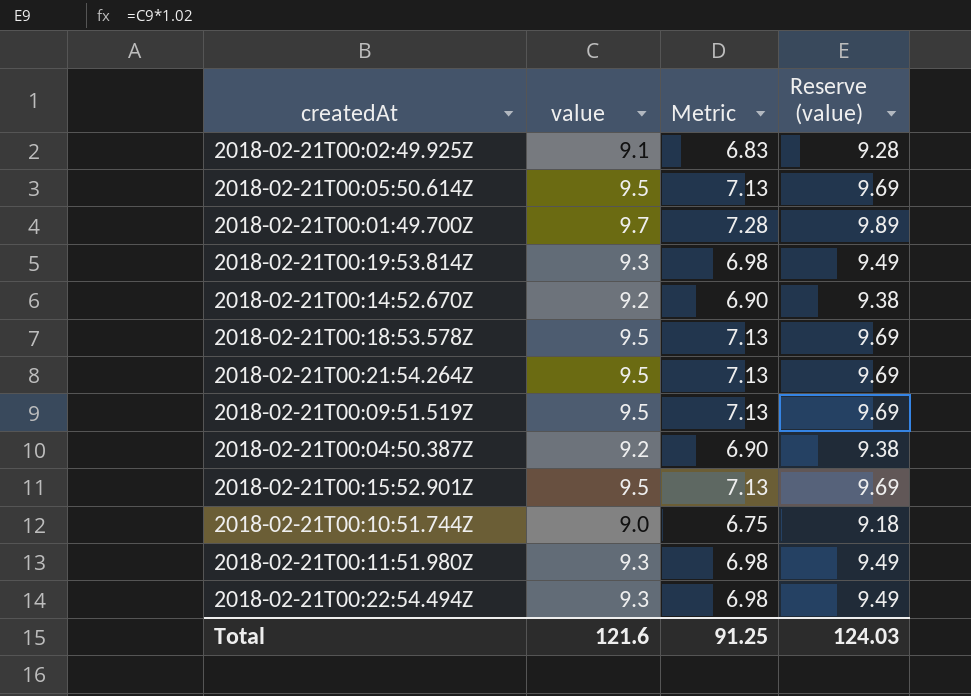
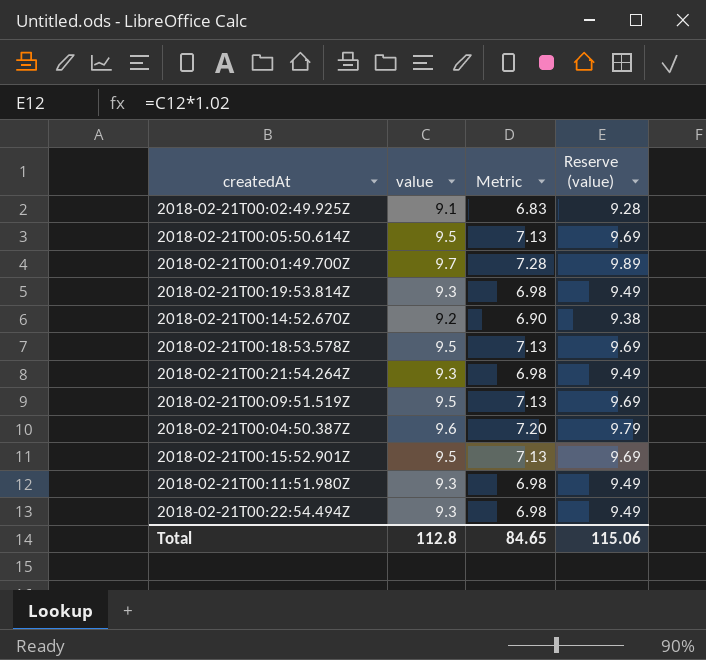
row 2018-02-21T00:10:51.744Z: 9.0 | 6.75 | 9.18 -> none
2018-02-21T00:21:54.264Z | value: 9.5 -> 9.3
2018-02-21T00:21:54.264Z | Metric: 7.13 -> 6.98
2018-02-21T00:21:54.264Z | Reserve (value): 9.69 -> 9.49
2018-02-21T00:04:50.387Z | value: 9.2 -> 9.6
2018-02-21T00:04:50.387Z | Metric: 6.90 -> 7.20
2018-02-21T00:04:50.387Z | Reserve (value): 9.38 -> 9.79
Total | value: 121.6 -> 112.8
Total | Metric: 91.25 -> 84.65
Total | Reserve (value): 124.03 -> 115.06

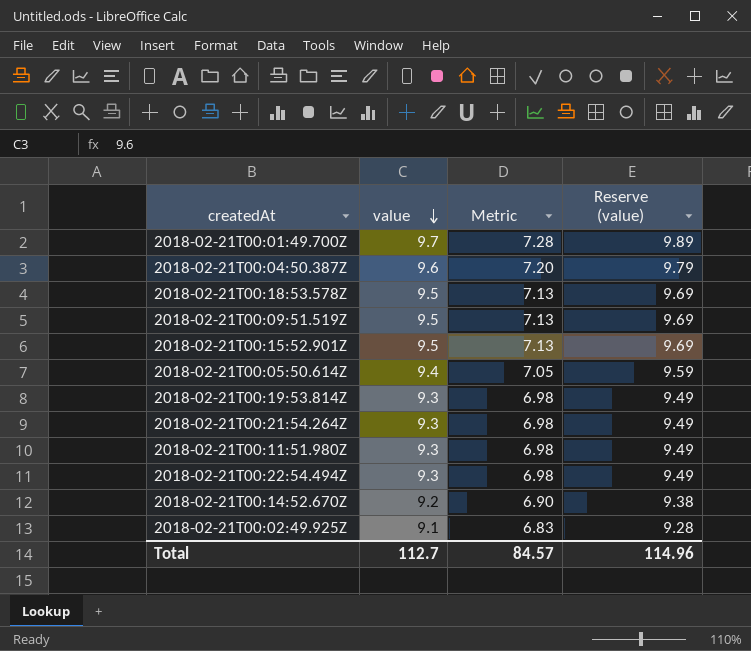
row order: none -> value descending
2018-02-21T00:05:50.614Z | value: 9.5 -> 9.4
2018-02-21T00:05:50.614Z | Metric: 7.13 -> 7.05
2018-02-21T00:05:50.614Z | Reserve (value): 9.69 -> 9.59
Total | value: 112.8 -> 112.7
Total | Metric: 84.65 -> 84.57
Total | Reserve (value): 115.06 -> 114.96

